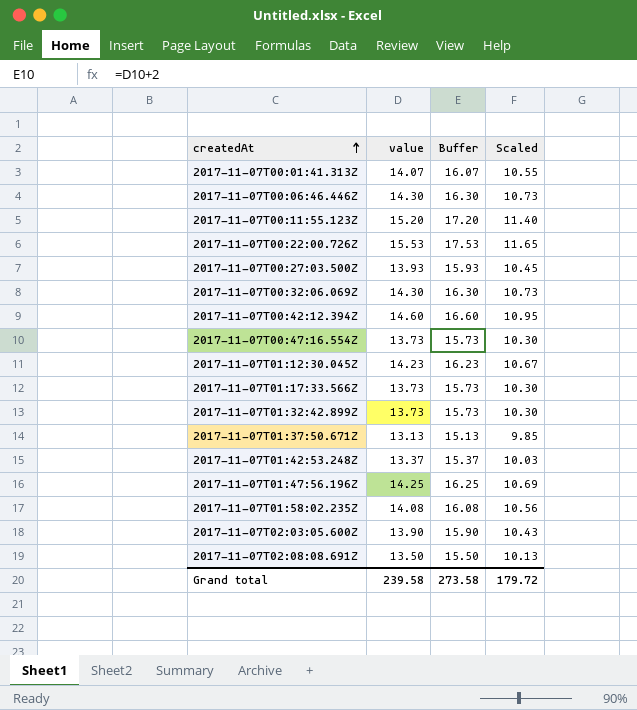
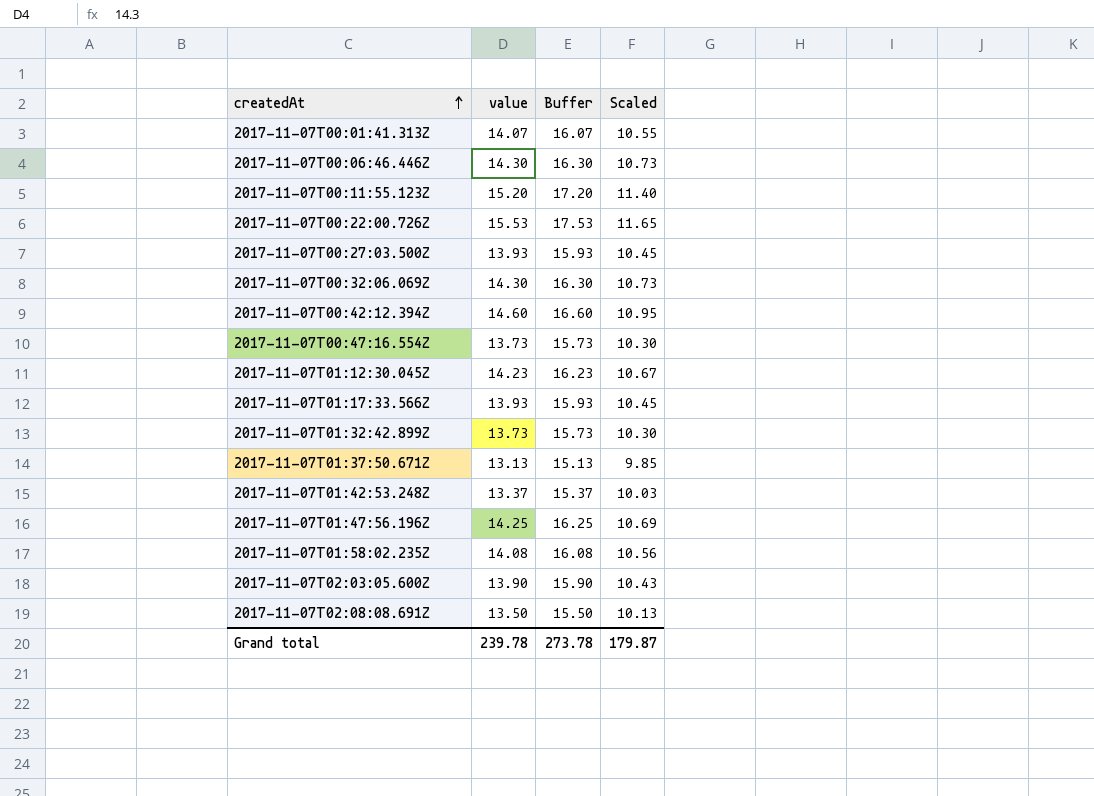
2017-11-07T01:17:33.566Z | value: 13.73 -> 13.93
2017-11-07T01:17:33.566Z | Buffer: 15.73 -> 15.93
2017-11-07T01:17:33.566Z | Scaled: 10.30 -> 10.45
Grand total | value: 239.58 -> 239.78
Grand total | Buffer: 273.58 -> 273.78
Grand total | Scaled: 179.72 -> 179.87

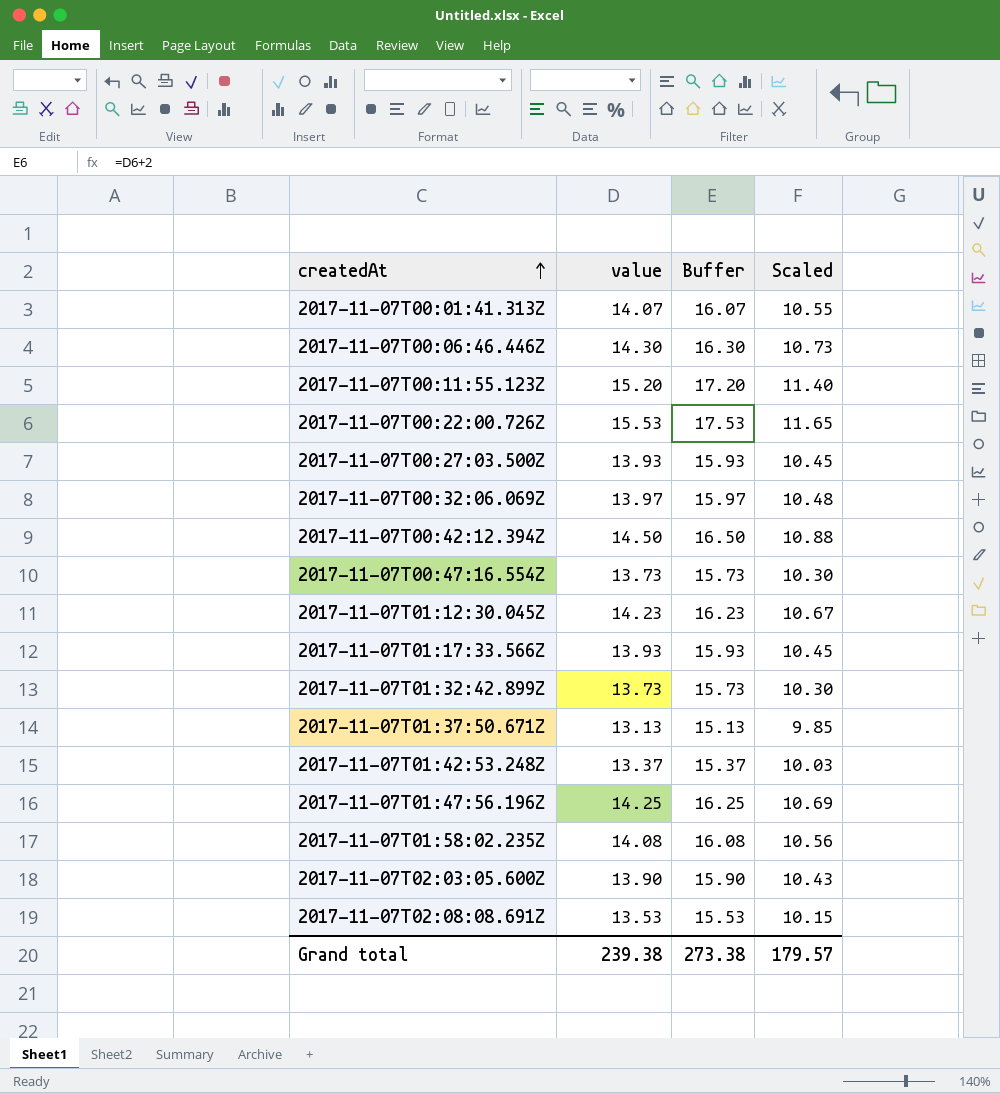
2017-11-07T00:32:06.069Z | value: 14.30 -> 13.97
2017-11-07T00:32:06.069Z | Buffer: 16.30 -> 15.97
2017-11-07T00:32:06.069Z | Scaled: 10.73 -> 10.48
2017-11-07T00:42:12.394Z | value: 14.60 -> 14.50
2017-11-07T00:42:12.394Z | Buffer: 16.60 -> 16.50
2017-11-07T00:42:12.394Z | Scaled: 10.95 -> 10.88
2017-11-07T02:08:08.691Z | value: 13.50 -> 13.53
2017-11-07T02:08:08.691Z | Buffer: 15.50 -> 15.53
2017-11-07T02:08:08.691Z | Scaled: 10.13 -> 10.15
Grand total | value: 239.78 -> 239.38
Grand total | Buffer: 273.78 -> 273.38
Grand total | Scaled: 179.87 -> 179.57

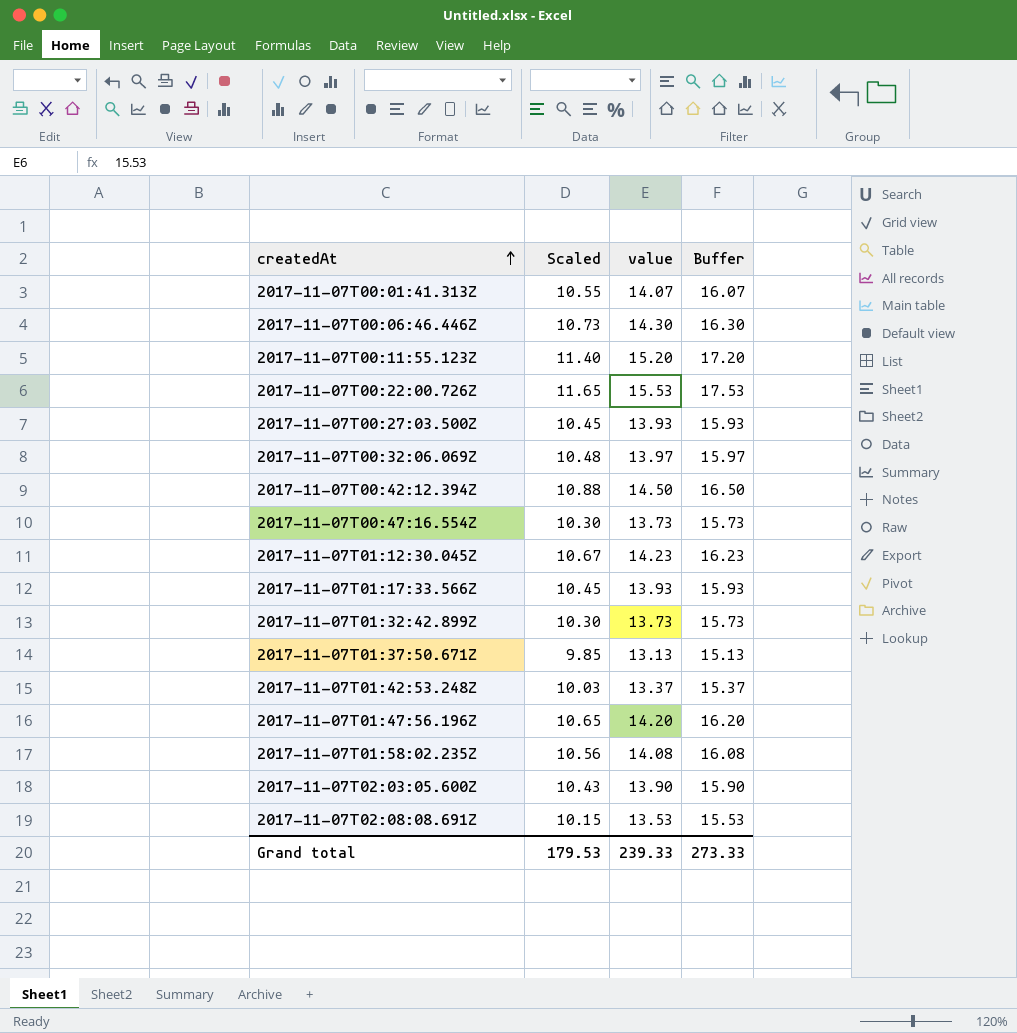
column Scaled | position: 4 -> 2
2017-11-07T01:47:56.196Z | Scaled: 10.69 -> 10.65
2017-11-07T01:47:56.196Z | value: 14.25 -> 14.20
2017-11-07T01:47:56.196Z | Buffer: 16.25 -> 16.20
Grand total | Scaled: 179.57 -> 179.53
Grand total | value: 239.38 -> 239.33
Grand total | Buffer: 273.38 -> 273.33

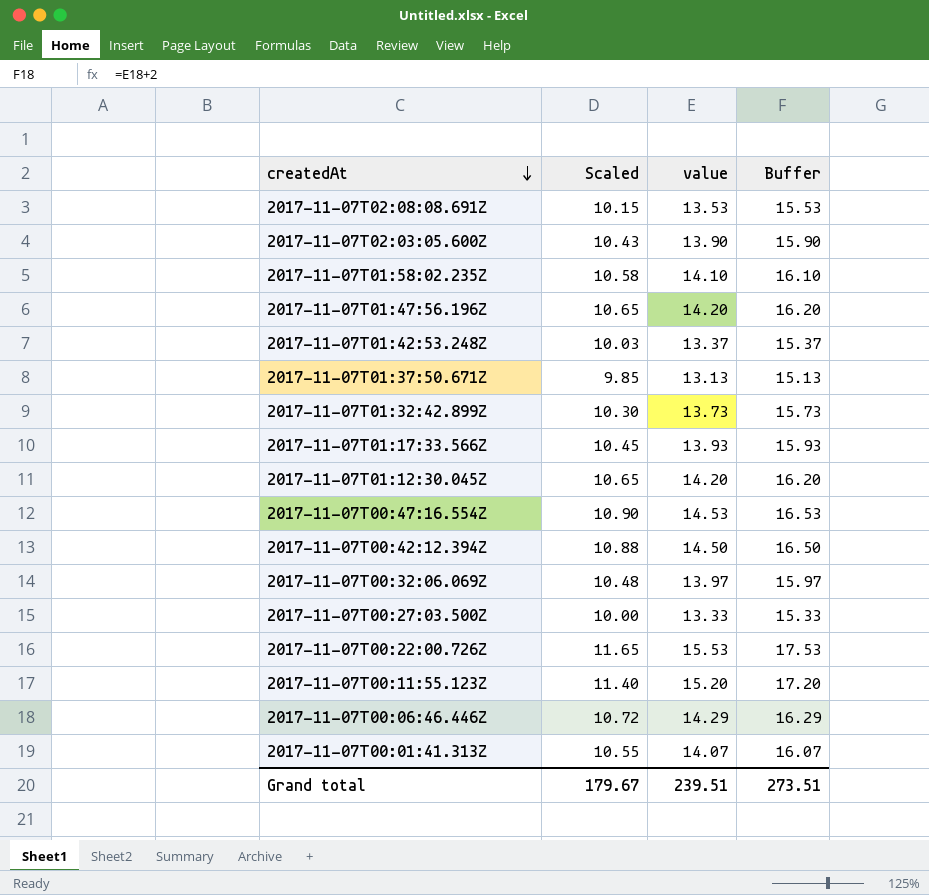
row order: createdAt ascending -> createdAt descending
2017-11-07T01:58:02.235Z | Scaled: 10.56 -> 10.58
2017-11-07T01:58:02.235Z | value: 14.08 -> 14.10
2017-11-07T01:58:02.235Z | Buffer: 16.08 -> 16.10
2017-11-07T01:12:30.045Z | Scaled: 10.67 -> 10.65
2017-11-07T01:12:30.045Z | value: 14.23 -> 14.20
2017-11-07T01:12:30.045Z | Buffer: 16.23 -> 16.20
2017-11-07T00:47:16.554Z | Scaled: 10.30 -> 10.90
2017-11-07T00:47:16.554Z | value: 13.73 -> 14.53
2017-11-07T00:47:16.554Z | Buffer: 15.73 -> 16.53
2017-11-07T00:27:03.500Z | Scaled: 10.45 -> 10.00
2017-11-07T00:27:03.500Z | value: 13.93 -> 13.33
2017-11-07T00:27:03.500Z | Buffer: 15.93 -> 15.33
2017-11-07T00:06:46.446Z | Scaled: 10.73 -> 10.72
2017-11-07T00:06:46.446Z | value: 14.30 -> 14.29
2017-11-07T00:06:46.446Z | Buffer: 16.30 -> 16.29
Grand total | Scaled: 179.53 -> 179.67
Grand total | value: 239.33 -> 239.51
Grand total | Buffer: 273.33 -> 273.51

